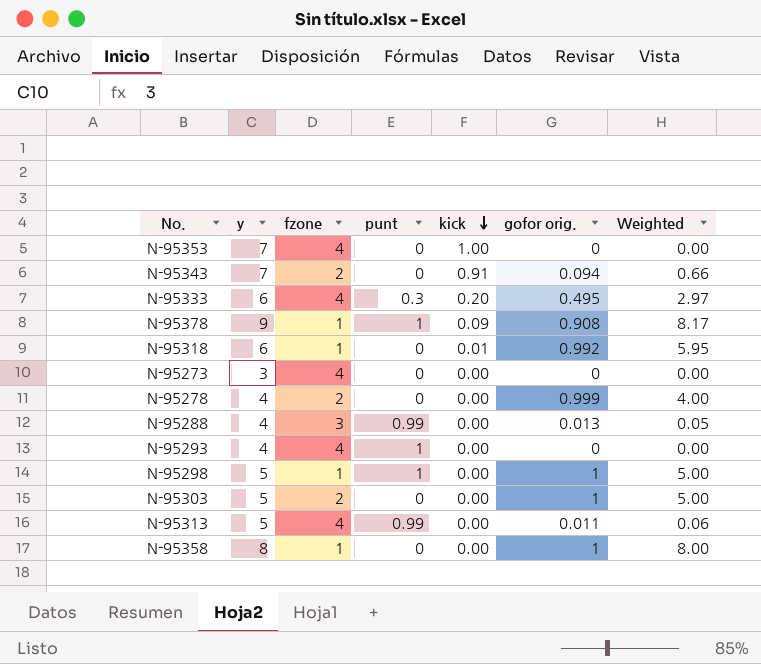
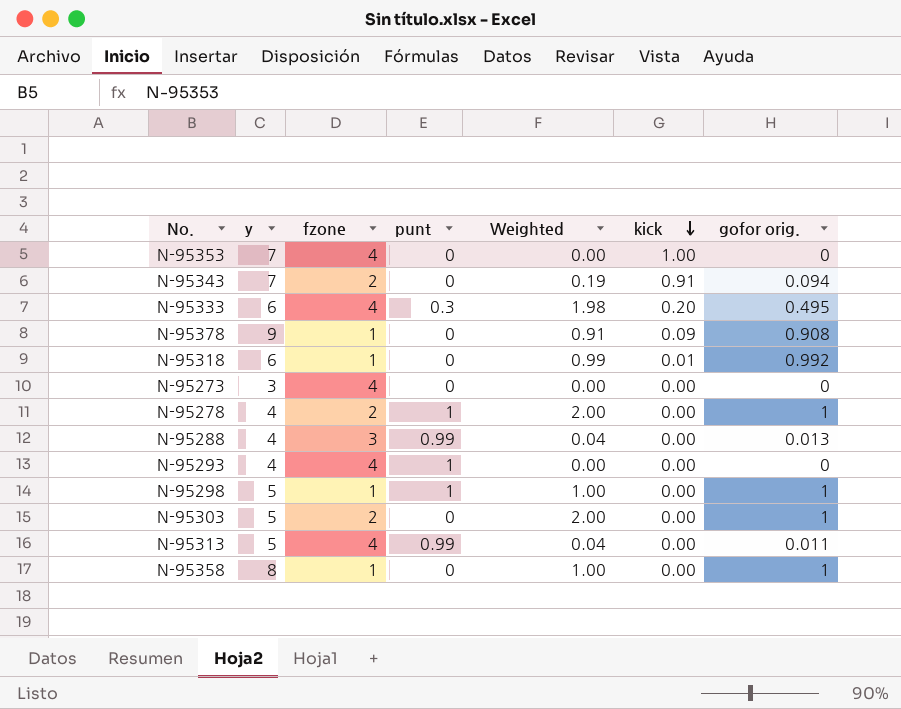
column Weighted | formula: [y] * [gofor orig.] -> [fzone] * [gofor orig.]
column Weighted | position: 7 -> 5
N-95378 | punt: 1 -> 0
N-95278 | punt: 0 -> 1
N-95278 | gofor orig.: 0.999 -> 1

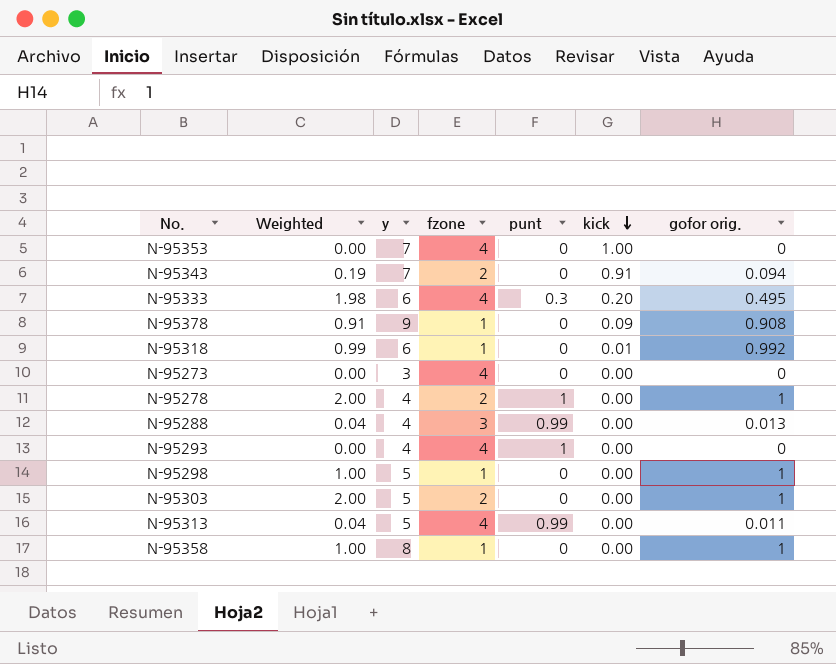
column Weighted | position: 5 -> 2
N-95298 | punt: 1 -> 0

